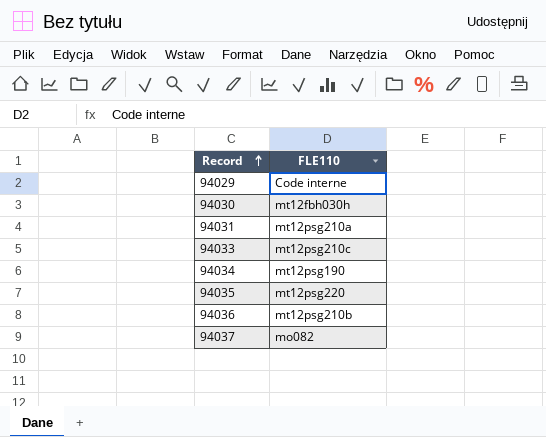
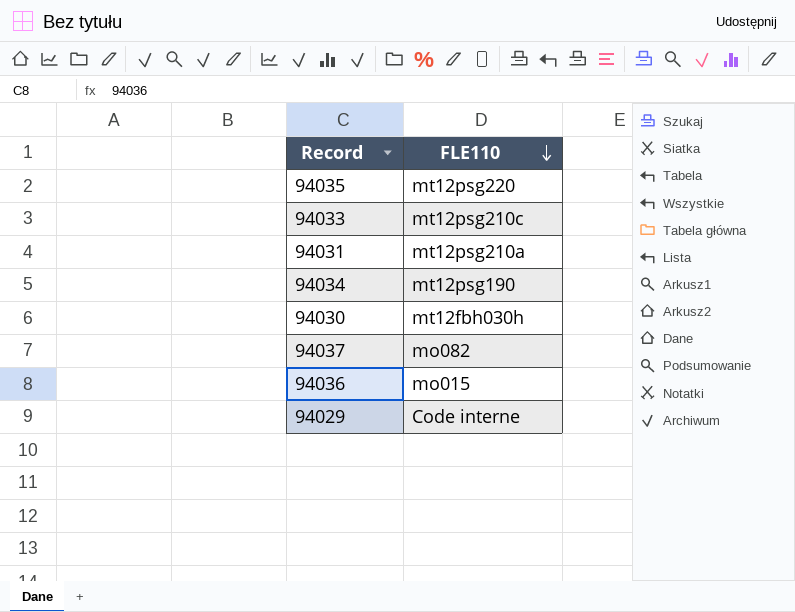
row order: Record ascending -> FLE110 descending
94036 | FLE110: mt12psg210b -> mo015

